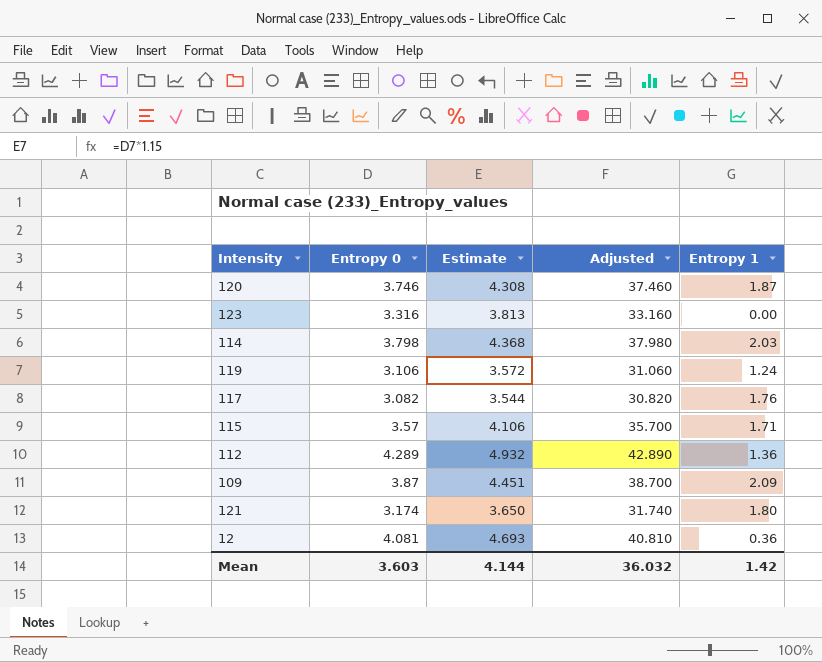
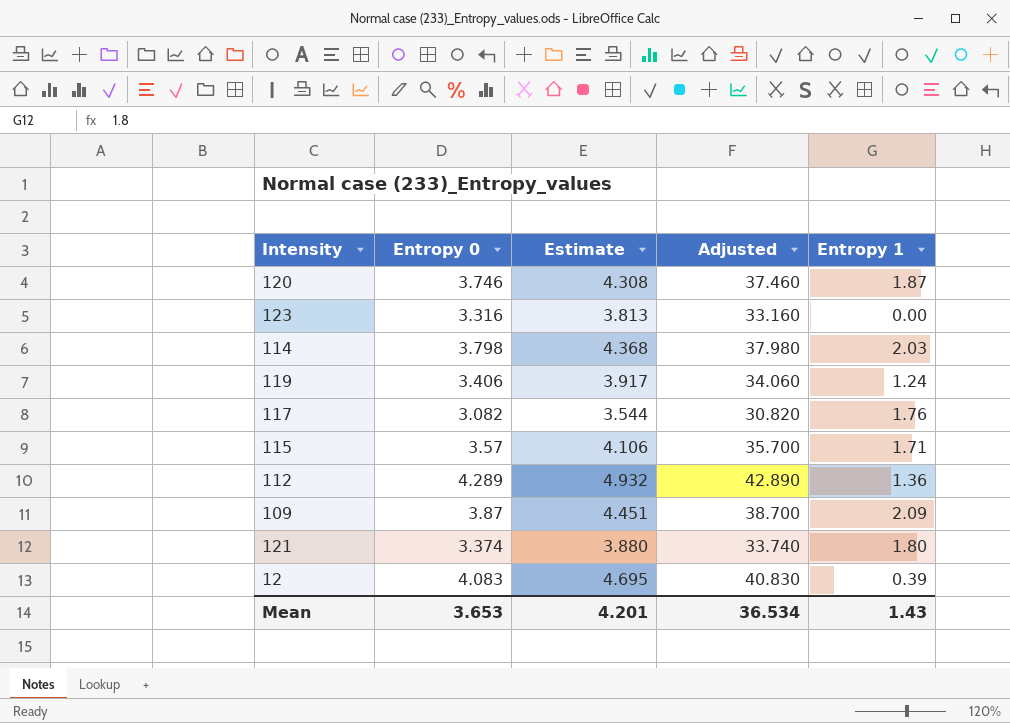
119 | Entropy 0: 3.106 -> 3.406
119 | Estimate: 3.572 -> 3.917
119 | Adjusted: 31.060 -> 34.060
121 | Entropy 0: 3.174 -> 3.374
121 | Estimate: 3.650 -> 3.880
121 | Adjusted: 31.740 -> 33.740
12 | Entropy 0: 4.081 -> 4.083
12 | Estimate: 4.693 -> 4.695
12 | Adjusted: 40.810 -> 40.830
12 | Entropy 1: 0.36 -> 0.39
Mean | Entropy 0: 3.603 -> 3.653
Mean | Estimate: 4.144 -> 4.201
Mean | Adjusted: 36.032 -> 36.534
Mean | Entropy 1: 1.42 -> 1.43

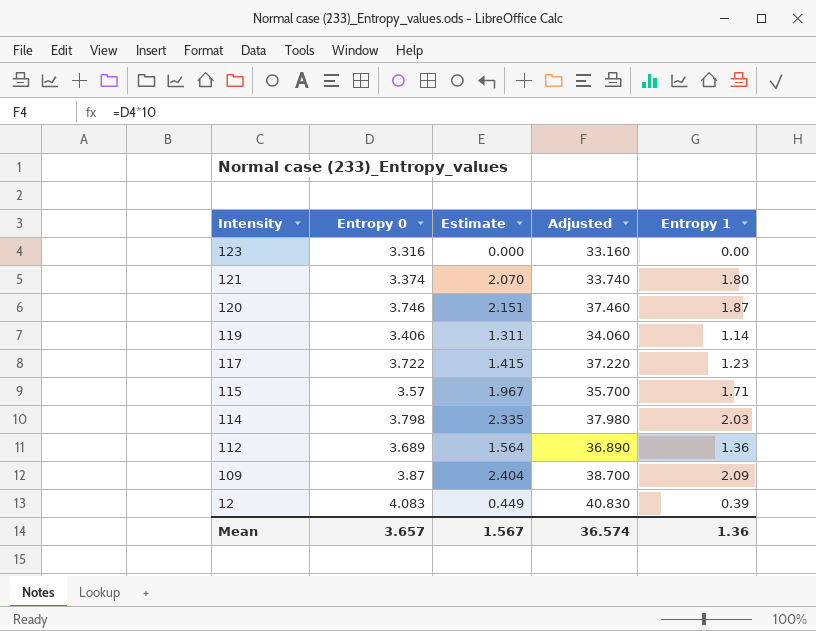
row order: none -> Intensity descending
column Estimate | formula: [Entropy 0] * 1.15 -> [Entropy 1] * 1.15
119 | Entropy 1: 1.24 -> 1.14
117 | Entropy 0: 3.082 -> 3.722
117 | Adjusted: 30.820 -> 37.220
117 | Entropy 1: 1.76 -> 1.23
112 | Entropy 0: 4.289 -> 3.689
112 | Adjusted: 42.890 -> 36.890
Mean | Entropy 0: 3.653 -> 3.657
Mean | Estimate: 4.201 -> 1.567
Mean | Adjusted: 36.534 -> 36.574
Mean | Entropy 1: 1.43 -> 1.36

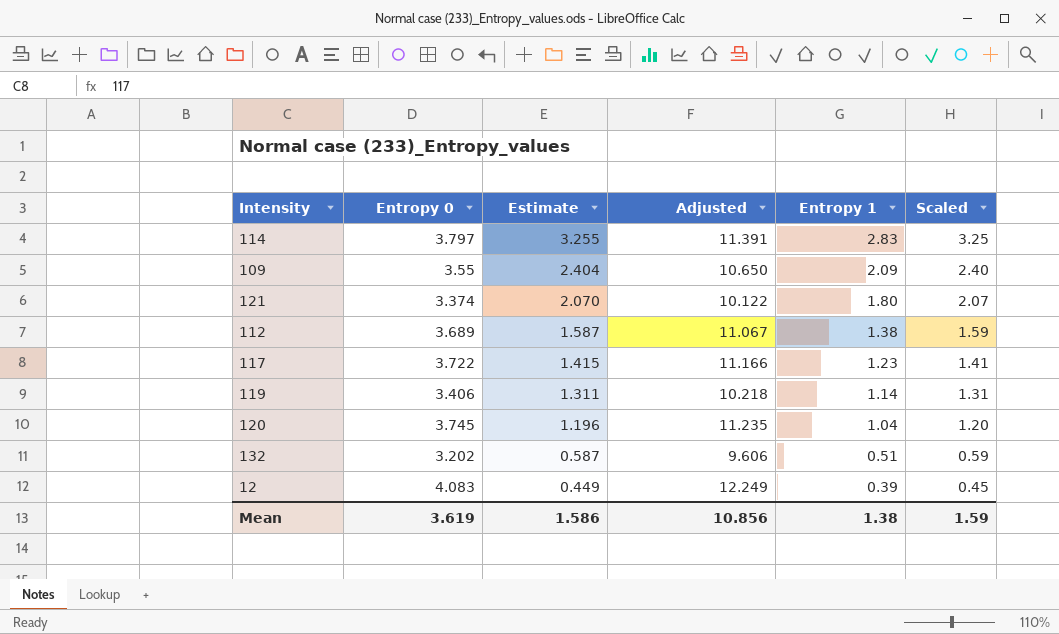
row order: Intensity descending -> Estimate descending
column Adjusted | formula: [Entropy 0] * 10 -> [Entropy 0] * 3
column Scaled | formula: none -> [Entropy 1] * 1.15
row 123: 3.316 | 0.000 | 33.160 | 0.00 -> none
row 115: 3.57 | 1.967 | 35.700 | 1.71 -> none
114 | Entropy 0: 3.798 -> 3.797
114 | Estimate: 2.335 -> 3.255
114 | Entropy 1: 2.03 -> 2.83
109 | Entropy 0: 3.87 -> 3.55
112 | Estimate: 1.564 -> 1.587
112 | Entropy 1: 1.36 -> 1.38
120 | Entropy 0: 3.746 -> 3.745
120 | Estimate: 2.151 -> 1.196
120 | Entropy 1: 1.87 -> 1.04
row 132: none -> 3.202 | 0.587 | 9.606 | 0.51 | 0.59
Mean | Entropy 0: 3.657 -> 3.619
Mean | Estimate: 1.567 -> 1.586
Mean | Adjusted: 36.574 -> 10.856
Mean | Entropy 1: 1.36 -> 1.38

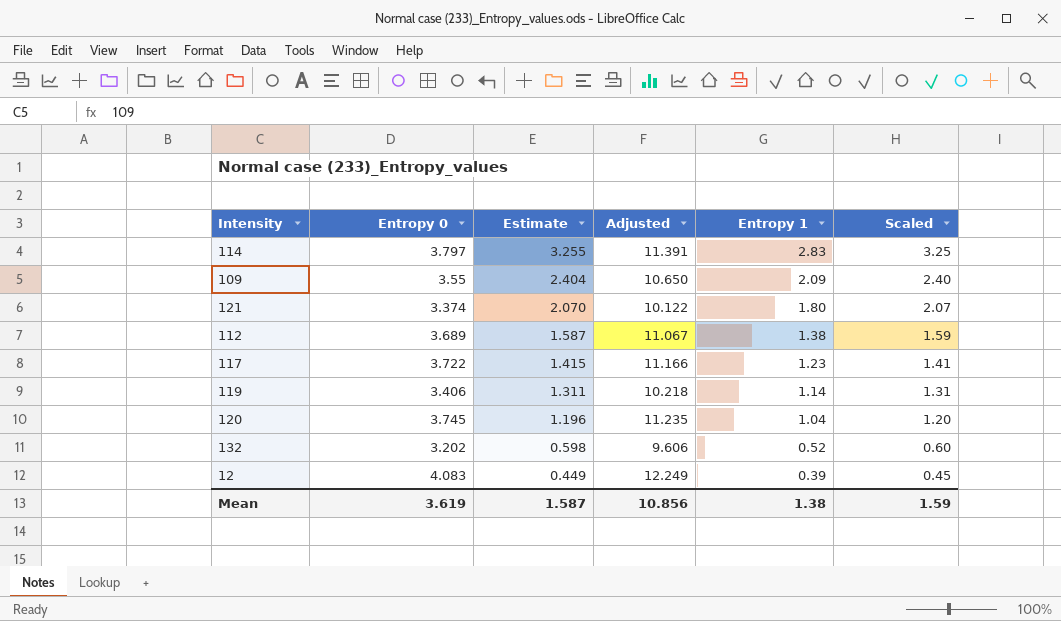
132 | Estimate: 0.587 -> 0.598
132 | Entropy 1: 0.51 -> 0.52
132 | Scaled: 0.59 -> 0.60
Mean | Estimate: 1.586 -> 1.587

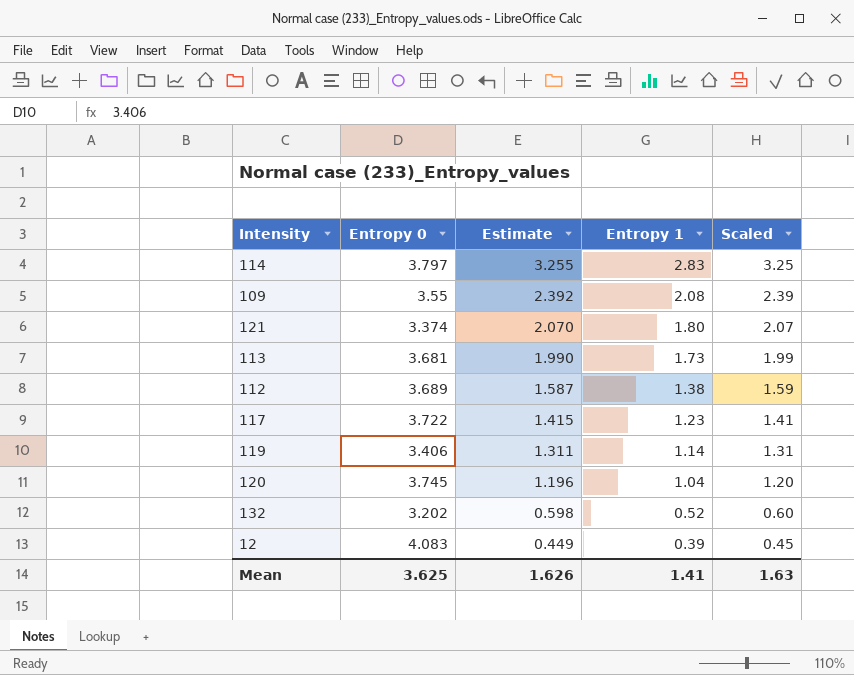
column Adjusted | formula: [Entropy 0] * 3 -> none
109 | Estimate: 2.404 -> 2.392
109 | Entropy 1: 2.09 -> 2.08
109 | Scaled: 2.40 -> 2.39
row 113: none -> 3.681 | 1.990 | 1.73 | 1.99
Mean | Entropy 0: 3.619 -> 3.625
Mean | Estimate: 1.587 -> 1.626
Mean | Entropy 1: 1.38 -> 1.41
Mean | Scaled: 1.59 -> 1.63

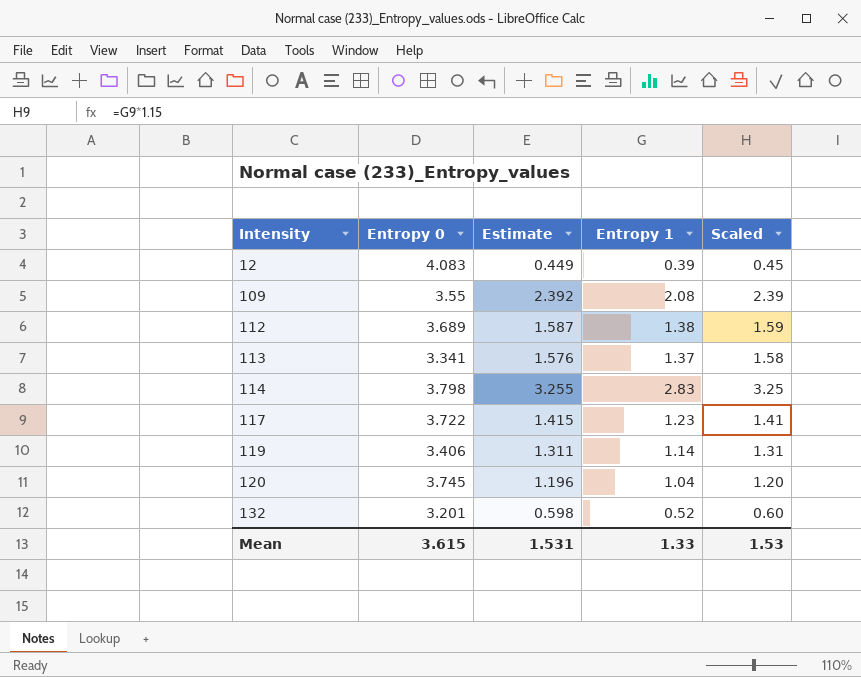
row order: Estimate descending -> Intensity ascending
row 121: 3.374 | 2.070 | 1.80 | 2.07 -> none
113 | Entropy 0: 3.681 -> 3.341
113 | Estimate: 1.990 -> 1.576
113 | Entropy 1: 1.73 -> 1.37
113 | Scaled: 1.99 -> 1.58
114 | Entropy 0: 3.797 -> 3.798
132 | Entropy 0: 3.202 -> 3.201
Mean | Entropy 0: 3.625 -> 3.615
Mean | Estimate: 1.626 -> 1.531
Mean | Entropy 1: 1.41 -> 1.33
Mean | Scaled: 1.63 -> 1.53

